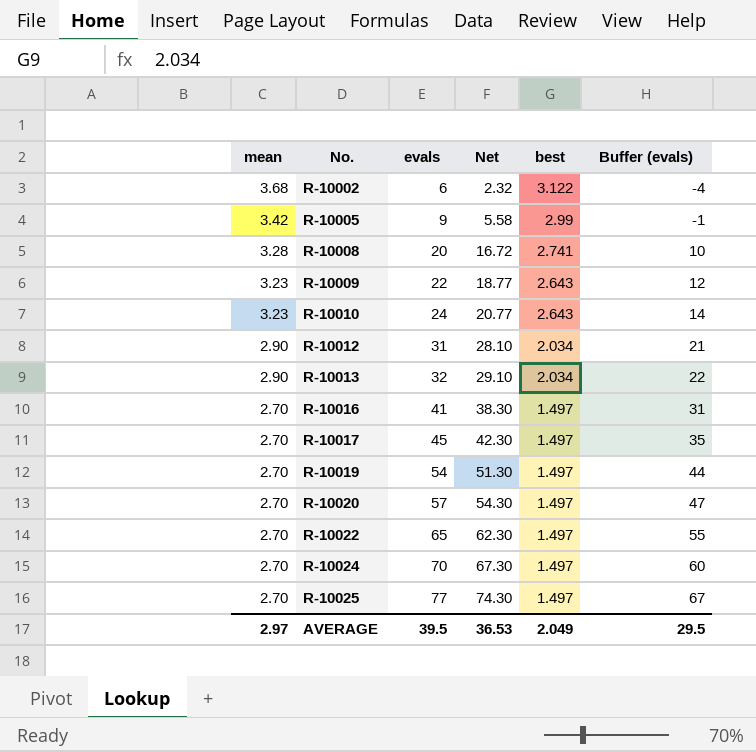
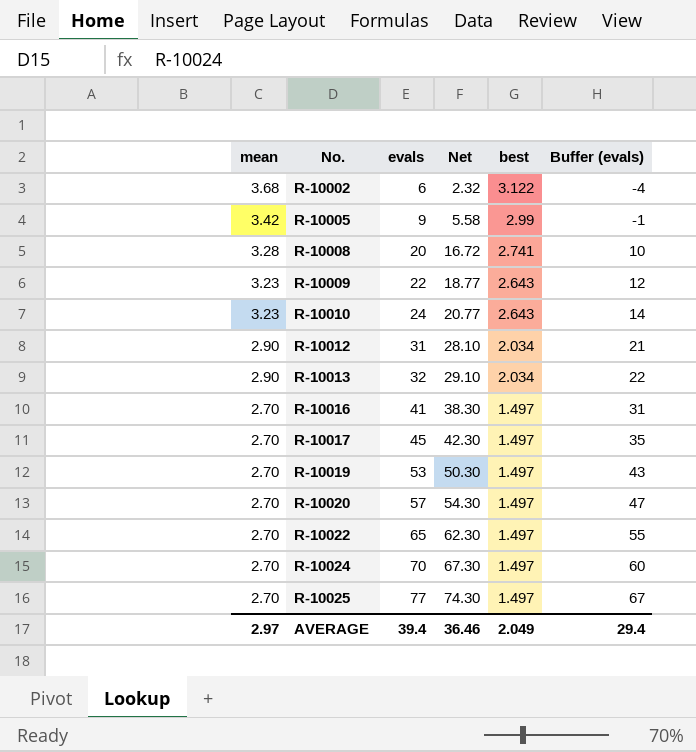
R-10019 | evals: 54 -> 53
R-10019 | Net: 51.30 -> 50.30
R-10019 | Buffer (evals): 44 -> 43
AVERAGE | evals: 39.5 -> 39.4
AVERAGE | Net: 36.53 -> 36.46
AVERAGE | Buffer (evals): 29.5 -> 29.4

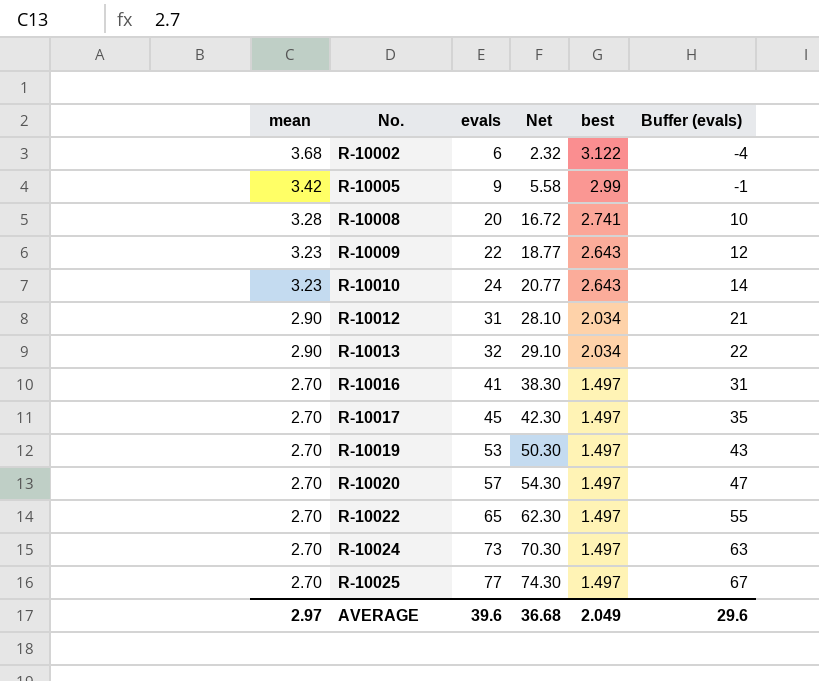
R-10024 | evals: 70 -> 73
R-10024 | Net: 67.30 -> 70.30
R-10024 | Buffer (evals): 60 -> 63
AVERAGE | evals: 39.4 -> 39.6
AVERAGE | Net: 36.46 -> 36.68
AVERAGE | Buffer (evals): 29.4 -> 29.6

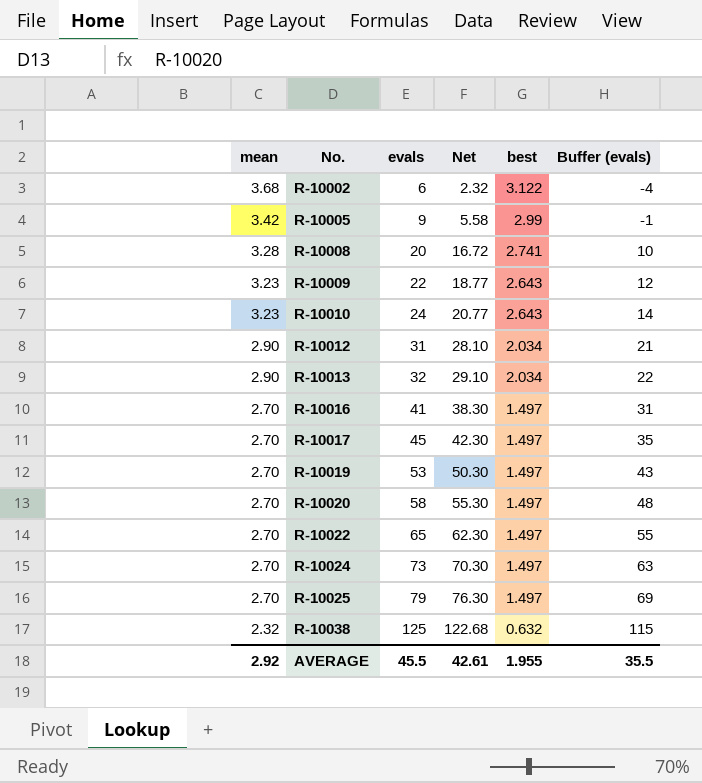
R-10020 | evals: 57 -> 58
R-10020 | Net: 54.30 -> 55.30
R-10020 | Buffer (evals): 47 -> 48
R-10025 | evals: 77 -> 79
R-10025 | Net: 74.30 -> 76.30
R-10025 | Buffer (evals): 67 -> 69
row R-10038: none -> 2.32 | 125 | 122.68 | 0.632 | 115
AVERAGE | mean: 2.97 -> 2.92
AVERAGE | evals: 39.6 -> 45.5
AVERAGE | Net: 36.68 -> 42.61
AVERAGE | best: 2.049 -> 1.955
AVERAGE | Buffer (evals): 29.6 -> 35.5

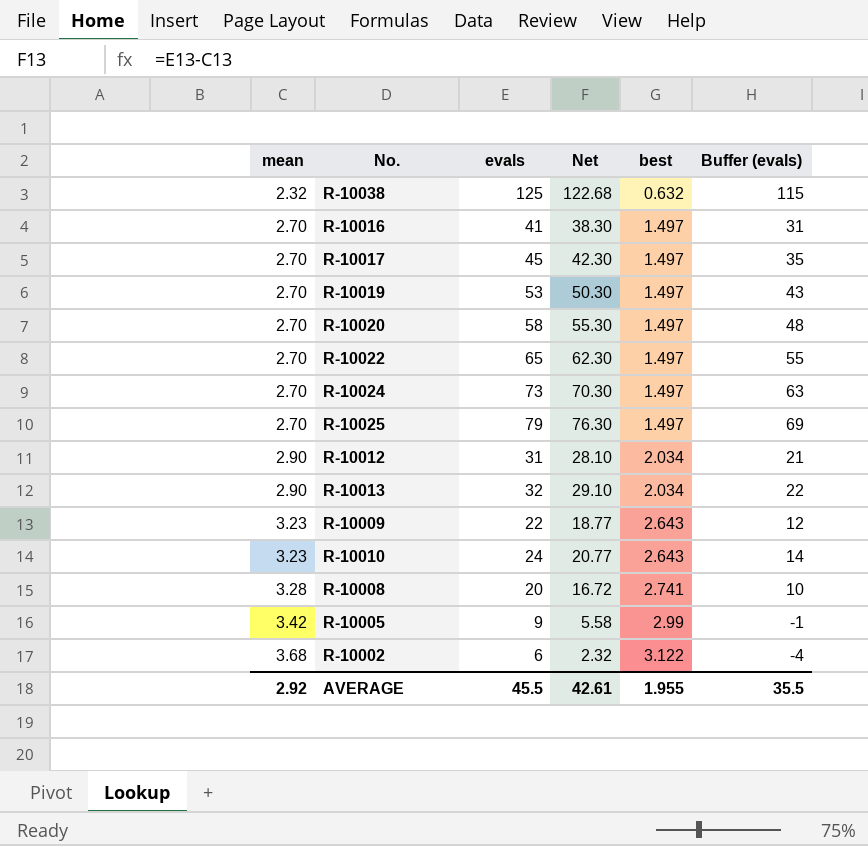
row order: mean descending -> mean ascending

